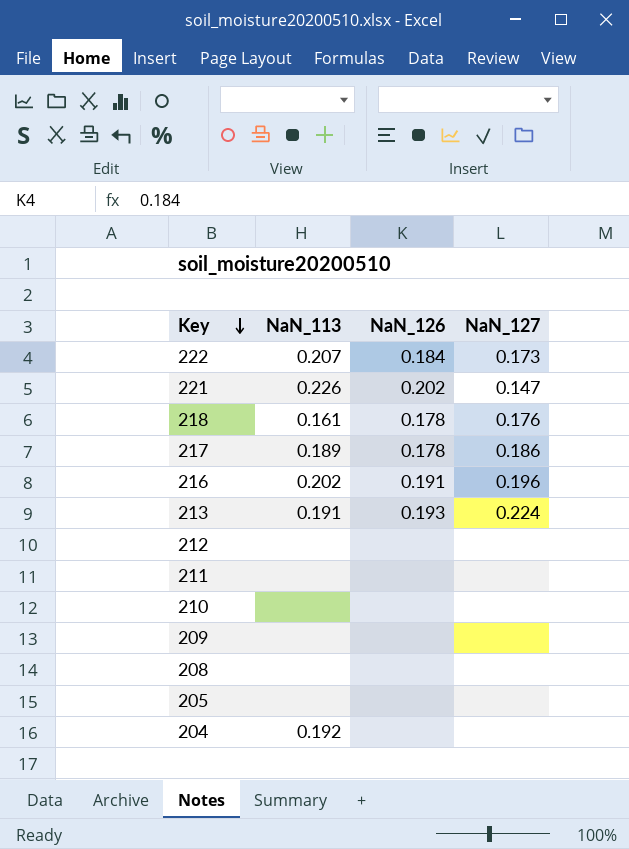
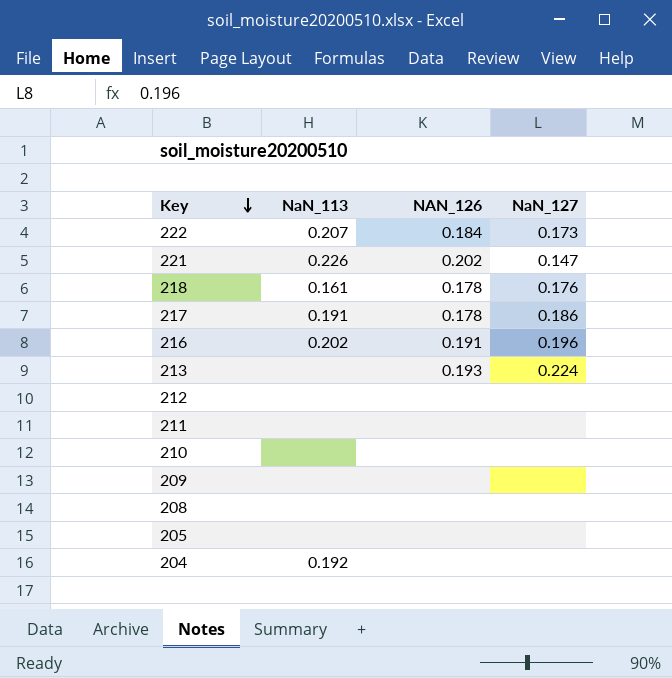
column name: NaN_126 -> NAN_126
217 | NaN_113: 0.189 -> 0.191
213 | NaN_113: 0.191 -> none

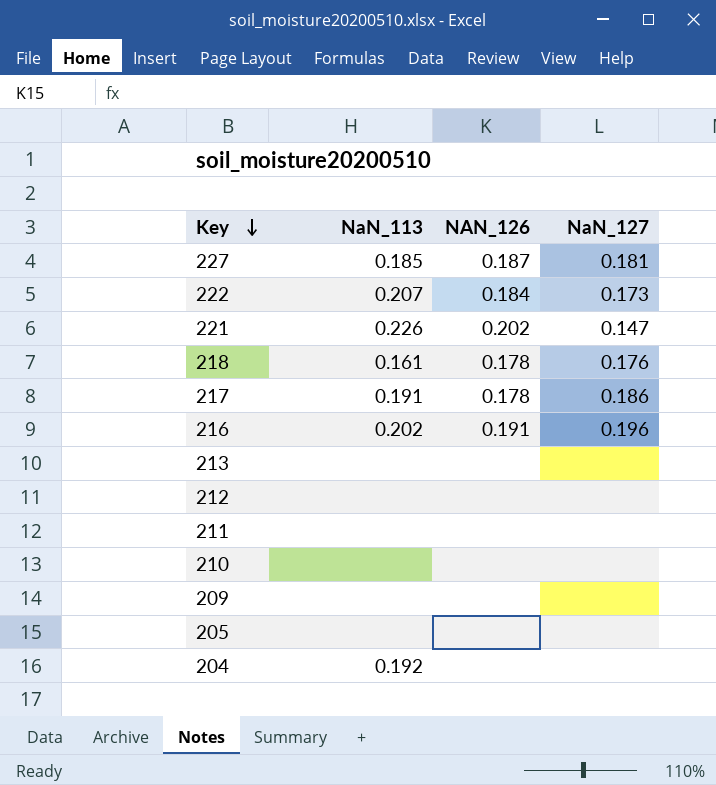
row 208: none | none | none -> none
row 227: none -> 0.185 | 0.187 | 0.181
213 | NAN_126: 0.193 -> none
213 | NaN_127: 0.224 -> none

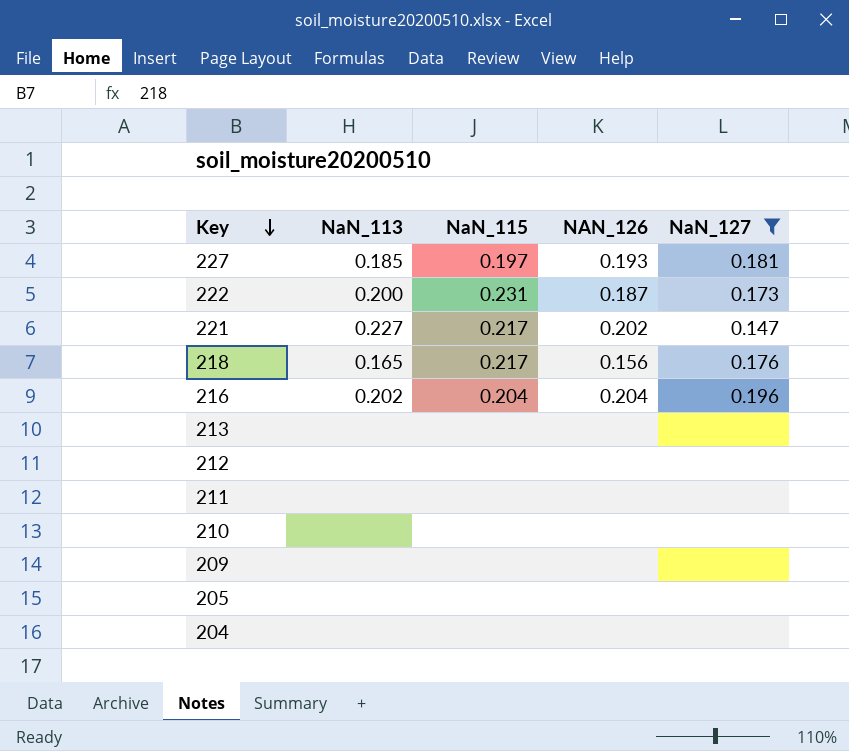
filter: none -> NaN_127 != 0.186
column NaN_115 | position: none -> 3
227 | NAN_126: 0.187 -> 0.193
222 | NaN_113: 0.207 -> 0.200
222 | NAN_126: 0.184 -> 0.187
221 | NaN_113: 0.226 -> 0.227
218 | NaN_113: 0.161 -> 0.165
218 | NAN_126: 0.178 -> 0.156
216 | NAN_126: 0.191 -> 0.204
204 | NaN_113: 0.192 -> none

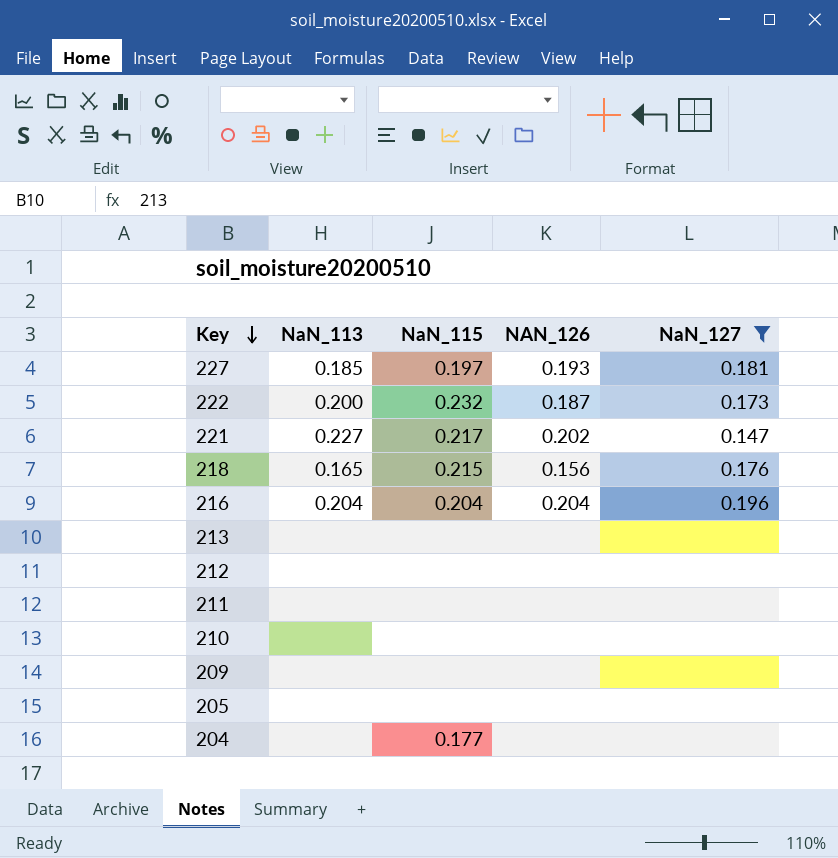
222 | NaN_115: 0.231 -> 0.232
218 | NaN_115: 0.217 -> 0.215
216 | NaN_113: 0.202 -> 0.204
204 | NaN_115: none -> 0.177

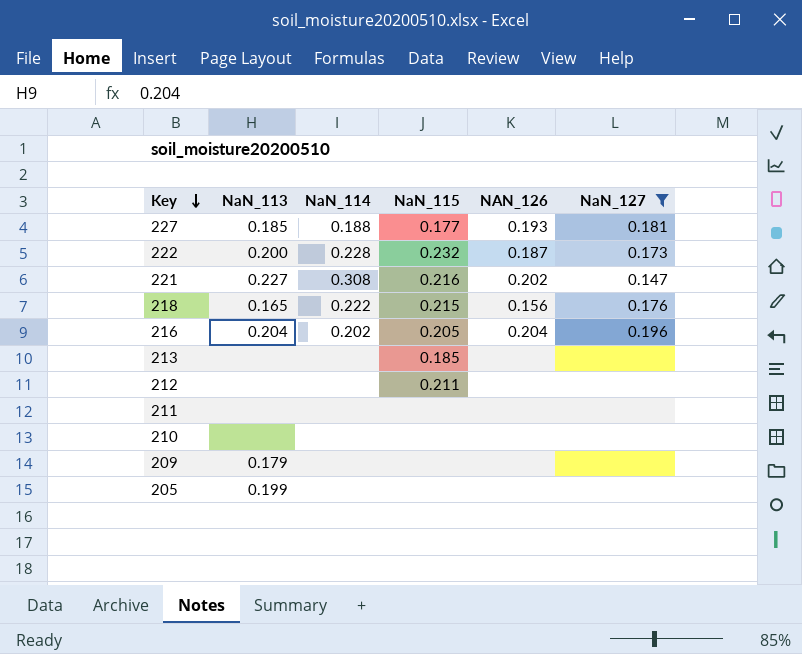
column NaN_114 | position: none -> 3
row 204: none | 0.177 | none | none -> none
227 | NaN_115: 0.197 -> 0.177
221 | NaN_115: 0.217 -> 0.216
216 | NaN_115: 0.204 -> 0.205
213 | NaN_115: none -> 0.185
212 | NaN_115: none -> 0.211
209 | NaN_113: none -> 0.179
205 | NaN_113: none -> 0.199

